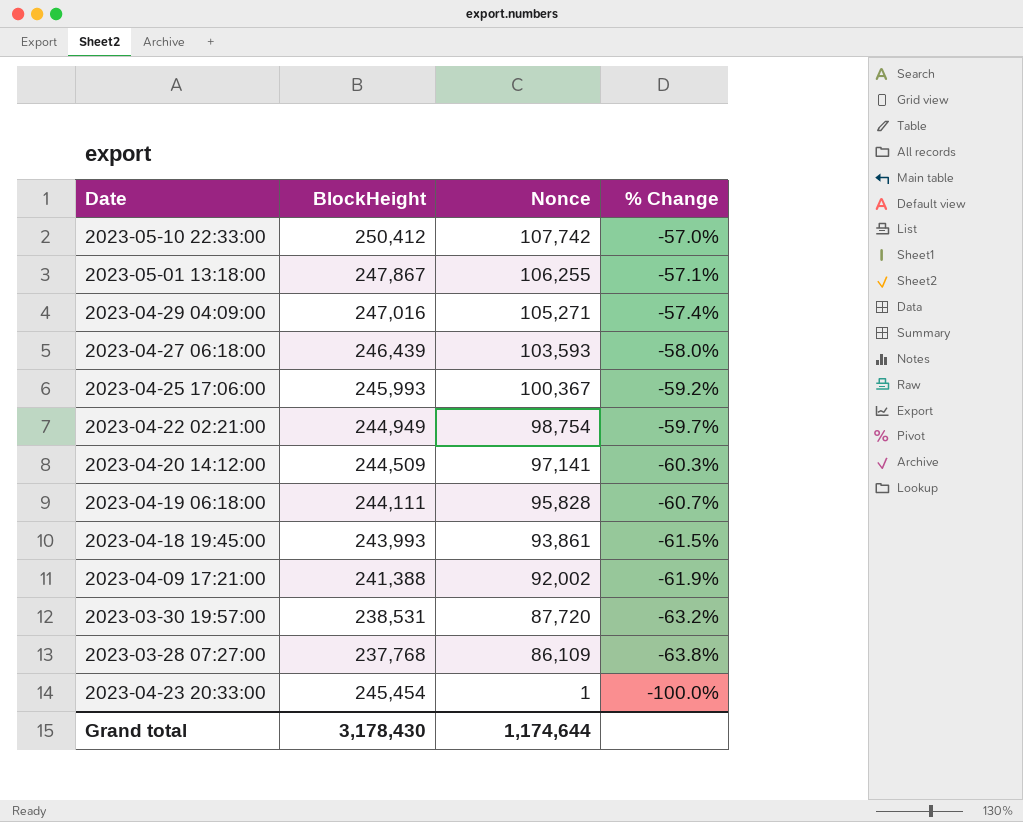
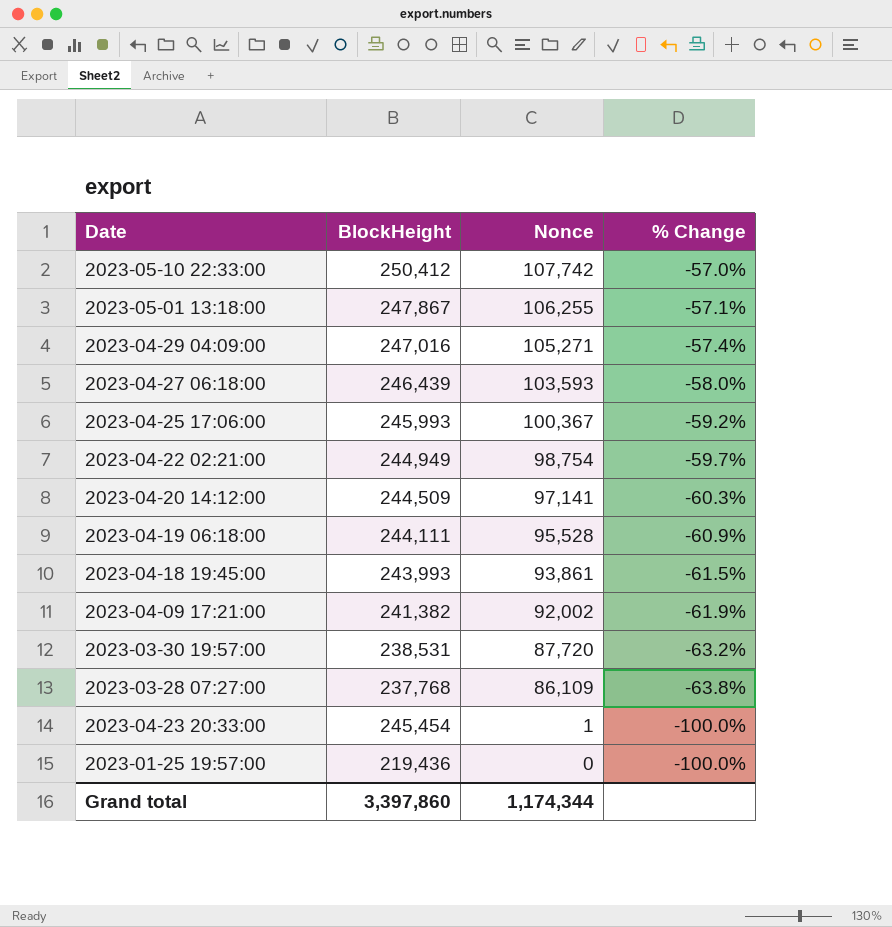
2023-04-19 06:18:00 | Nonce: 95,828 -> 95,528
2023-04-19 06:18:00 | % Change: -60.7% -> -60.9%
2023-04-09 17:21:00 | BlockHeight: 241,388 -> 241,382
row 2023-01-25 19:57:00: none -> 219,436 | 0 | -100.0%
Grand total | BlockHeight: 3,178,430 -> 3,397,860
Grand total | Nonce: 1,174,644 -> 1,174,344

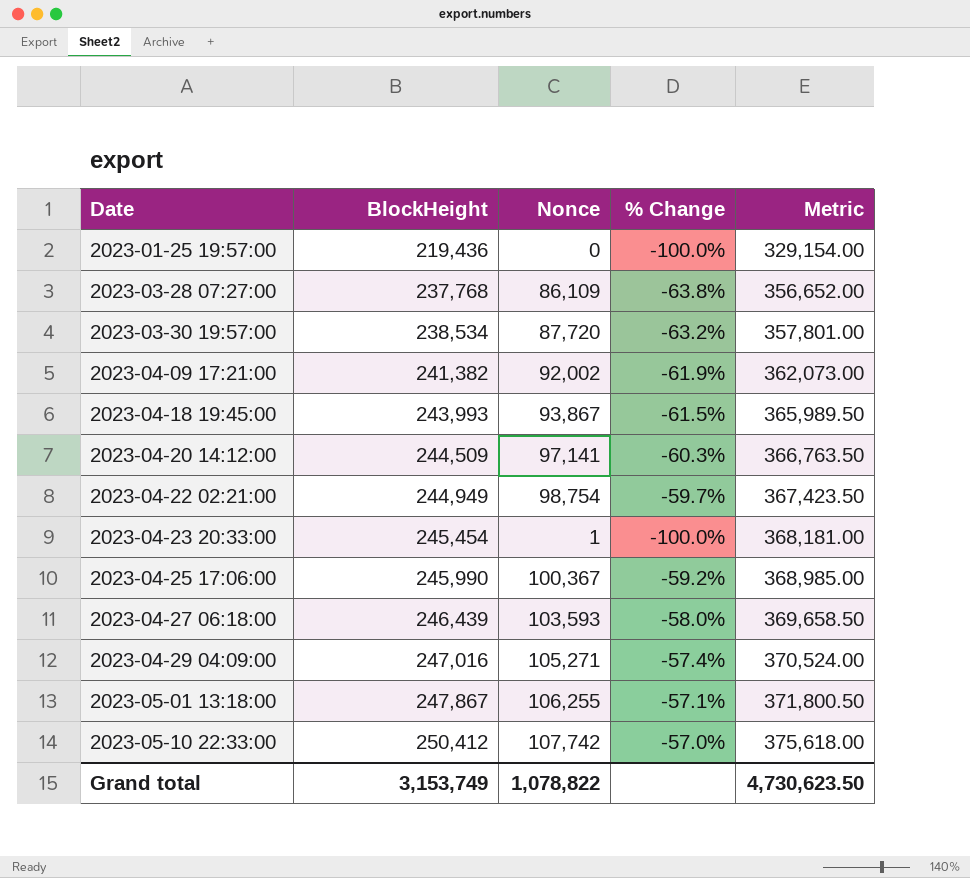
row order: Nonce descending -> Date ascending
column Metric | formula: none -> [BlockHeight] * 1.5
row 2023-04-19 06:18:00: 244,111 | 95,528 | -60.9% -> none
2023-03-30 19:57:00 | BlockHeight: 238,531 -> 238,534
2023-04-18 19:45:00 | Nonce: 93,861 -> 93,867
2023-04-25 17:06:00 | BlockHeight: 245,993 -> 245,990
Grand total | BlockHeight: 3,397,860 -> 3,153,749
Grand total | Nonce: 1,174,344 -> 1,078,822

